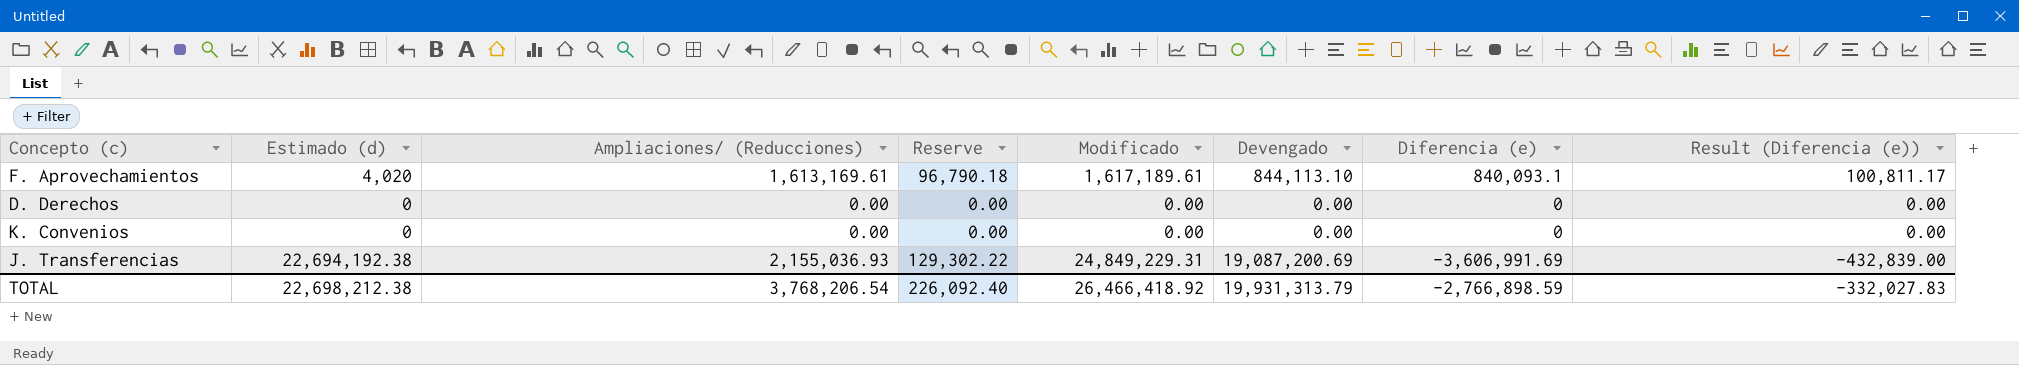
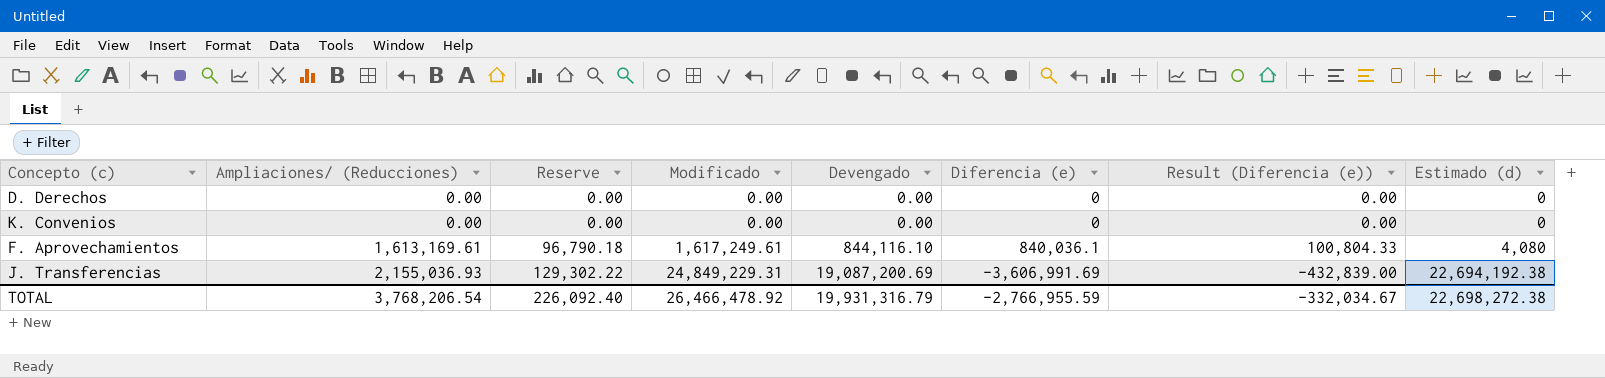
row order: Diferencia (e) descending -> Ampliaciones/ (Reducciones) ascending
column Estimado (d) | position: 2 -> 8
F. Aprovechamientos | Modificado: 1,617,189.61 -> 1,617,249.61
F. Aprovechamientos | Devengado: 844,113.10 -> 844,116.10
F. Aprovechamientos | Diferencia (e): 840,093.1 -> 840,036.1
F. Aprovechamientos | Result (Diferencia (e)): 100,811.17 -> 100,804.33
F. Aprovechamientos | Estimado (d): 4,020 -> 4,080
TOTAL | Modificado: 26,466,418.92 -> 26,466,478.92
TOTAL | Devengado: 19,931,313.79 -> 19,931,316.79
TOTAL | Diferencia (e): -2,766,898.59 -> -2,766,955.59
TOTAL | Result (Diferencia (e)): -332,027.83 -> -332,034.67
TOTAL | Estimado (d): 22,698,212.38 -> 22,698,272.38

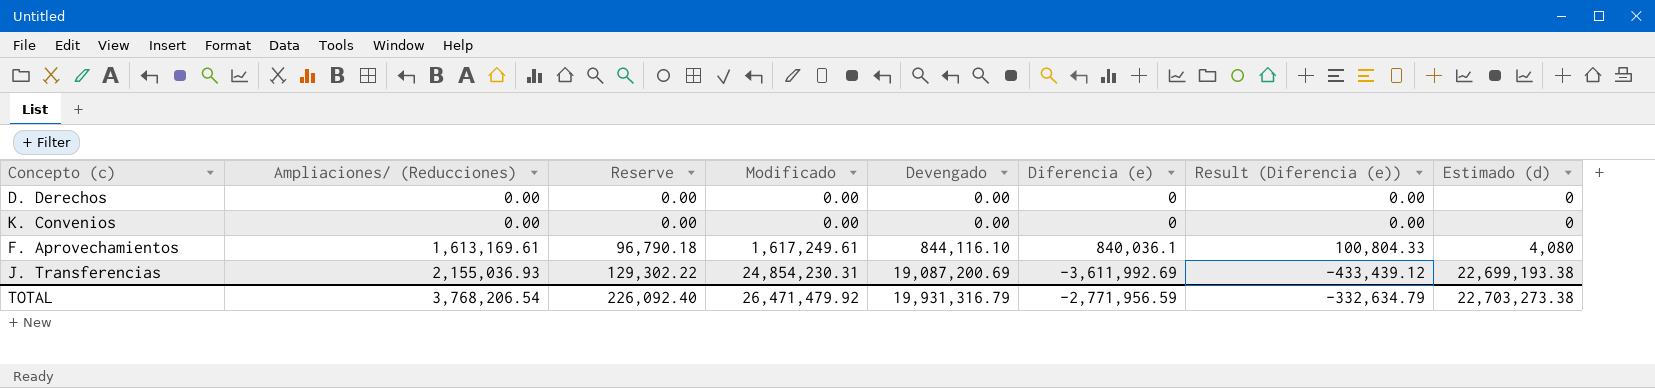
J. Transferencias | Modificado: 24,849,229.31 -> 24,854,230.31
J. Transferencias | Diferencia (e): -3,606,991.69 -> -3,611,992.69
J. Transferencias | Result (Diferencia (e)): -432,839.00 -> -433,439.12
J. Transferencias | Estimado (d): 22,694,192.38 -> 22,699,193.38
TOTAL | Modificado: 26,466,478.92 -> 26,471,479.92
TOTAL | Diferencia (e): -2,766,955.59 -> -2,771,956.59
TOTAL | Result (Diferencia (e)): -332,034.67 -> -332,634.79
TOTAL | Estimado (d): 22,698,272.38 -> 22,703,273.38

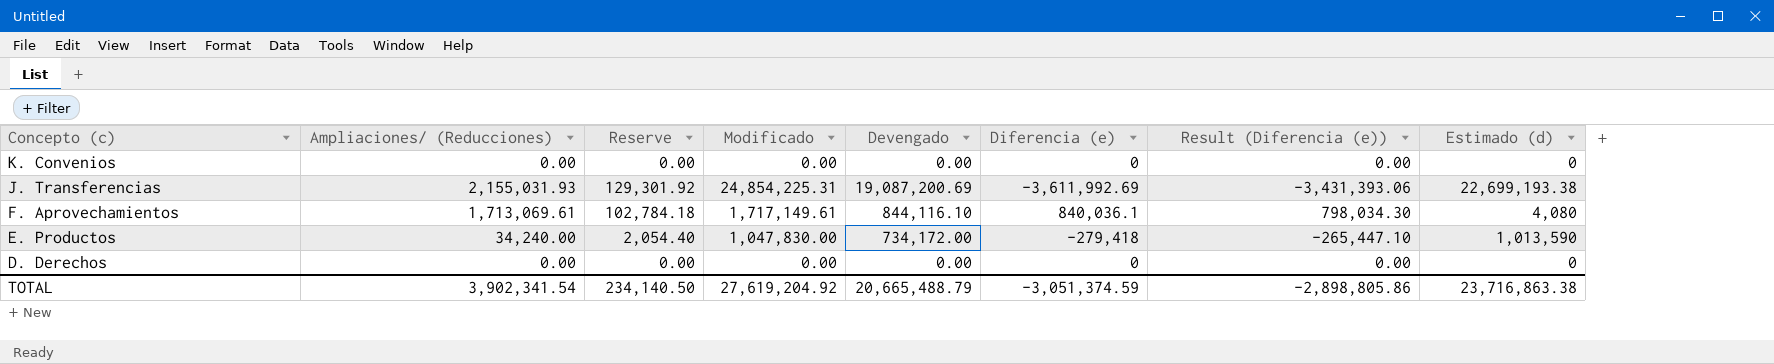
row order: Ampliaciones/ (Reducciones) ascending -> Concepto (c) descending
column Result (Diferencia (e)) | formula: [Diferencia (e)] * 0.12 -> [Diferencia (e)] * 0.95
J. Transferencias | Ampliaciones/ (Reducciones): 2,155,036.93 -> 2,155,031.93
J. Transferencias | Reserve: 129,302.22 -> 129,301.92
J. Transferencias | Modificado: 24,854,230.31 -> 24,854,225.31
F. Aprovechamientos | Ampliaciones/ (Reducciones): 1,613,169.61 -> 1,713,069.61
F. Aprovechamientos | Reserve: 96,790.18 -> 102,784.18
F. Aprovechamientos | Modificado: 1,617,249.61 -> 1,717,149.61
row E. Productos: none -> 34,240.00 | 2,054.40 | 1,047,830.00 | 734,172.00 | -279,418 | -265,447.10 | 1,013,590
TOTAL | Ampliaciones/ (Reducciones): 3,768,206.54 -> 3,902,341.54
TOTAL | Reserve: 226,092.40 -> 234,140.50
TOTAL | Modificado: 26,471,479.92 -> 27,619,204.92
TOTAL | Devengado: 19,931,316.79 -> 20,665,488.79
TOTAL | Diferencia (e): -2,771,956.59 -> -3,051,374.59
TOTAL | Result (Diferencia (e)): -332,634.79 -> -2,898,805.86
TOTAL | Estimado (d): 22,703,273.38 -> 23,716,863.38

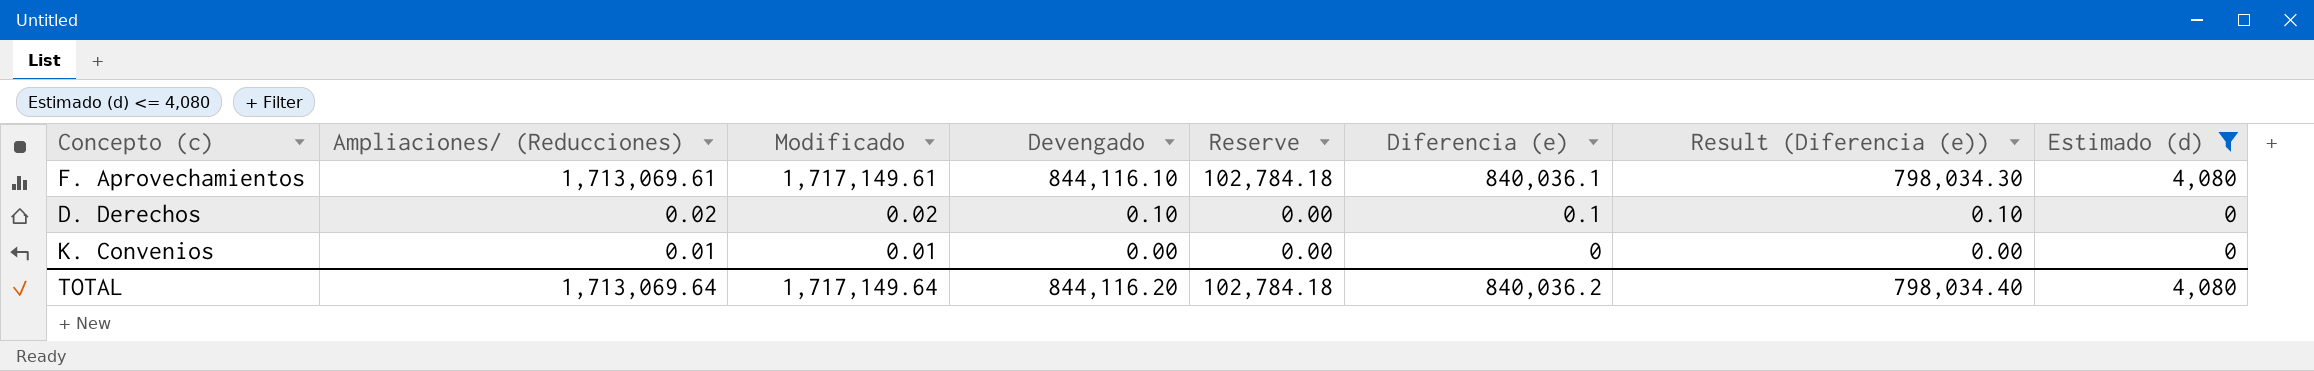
filter: none -> Estimado (d) <= 4,080
row order: Concepto (c) descending -> Ampliaciones/ (Reducciones) descending
column Reserve | position: 3 -> 5
D. Derechos | Ampliaciones/ (Reducciones): 0.00 -> 0.02
D. Derechos | Modificado: 0.00 -> 0.02
D. Derechos | Devengado: 0.00 -> 0.10
D. Derechos | Diferencia (e): 0 -> 0.1
D. Derechos | Result (Diferencia (e)): 0.00 -> 0.10
K. Convenios | Ampliaciones/ (Reducciones): 0.00 -> 0.01
K. Convenios | Modificado: 0.00 -> 0.01
TOTAL | Ampliaciones/ (Reducciones): 3,902,341.54 -> 1,713,069.64
TOTAL | Modificado: 27,619,204.92 -> 1,717,149.64
TOTAL | Devengado: 20,665,488.79 -> 844,116.20
TOTAL | Reserve: 234,140.50 -> 102,784.18
TOTAL | Diferencia (e): -3,051,374.59 -> 840,036.2
TOTAL | Result (Diferencia (e)): -2,898,805.86 -> 798,034.40
TOTAL | Estimado (d): 23,716,863.38 -> 4,080

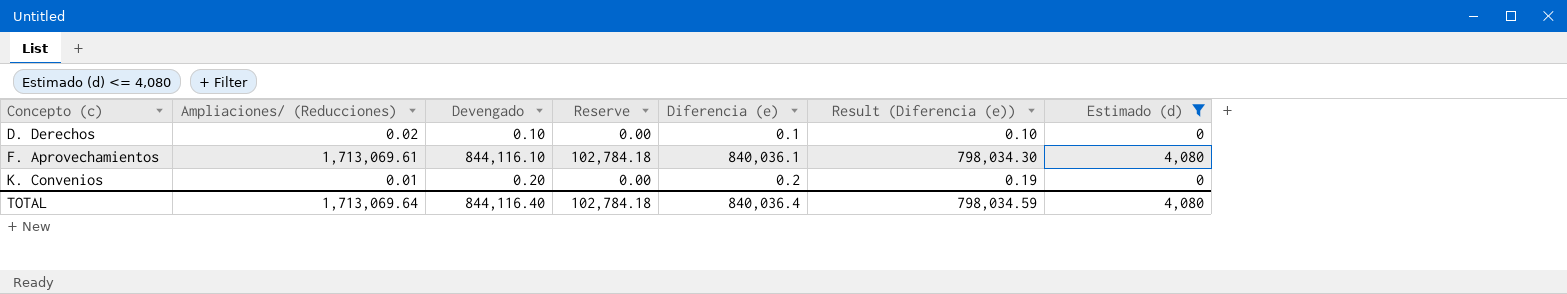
row order: Ampliaciones/ (Reducciones) descending -> Concepto (c) ascending
column Modificado | formula: [Ampliaciones/ (Reducciones)] + [Estimado (d)] -> none
K. Convenios | Devengado: 0.00 -> 0.20
K. Convenios | Diferencia (e): 0 -> 0.2
K. Convenios | Result (Diferencia (e)): 0.00 -> 0.19
TOTAL | Devengado: 844,116.20 -> 844,116.40
TOTAL | Diferencia (e): 840,036.2 -> 840,036.4
TOTAL | Result (Diferencia (e)): 798,034.40 -> 798,034.59

